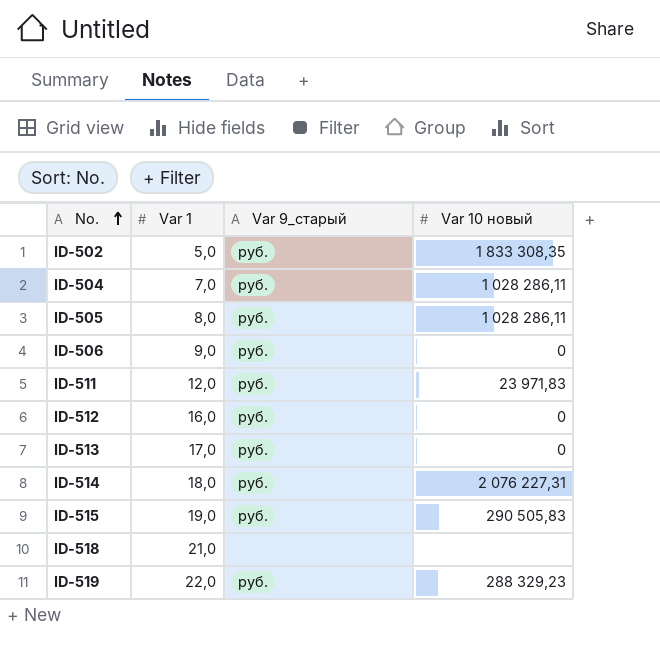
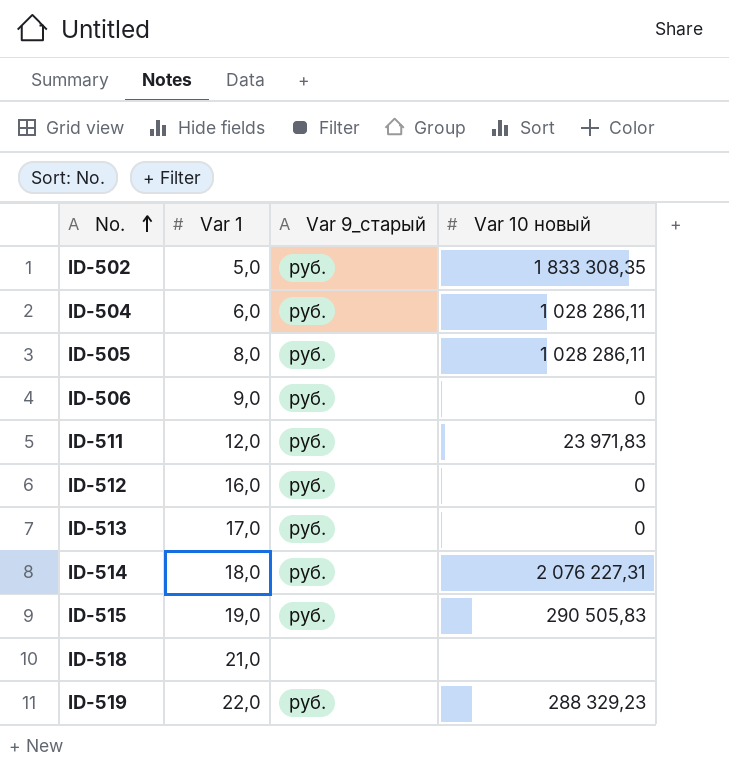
ID-504 | Var 1: 7,0 -> 6,0

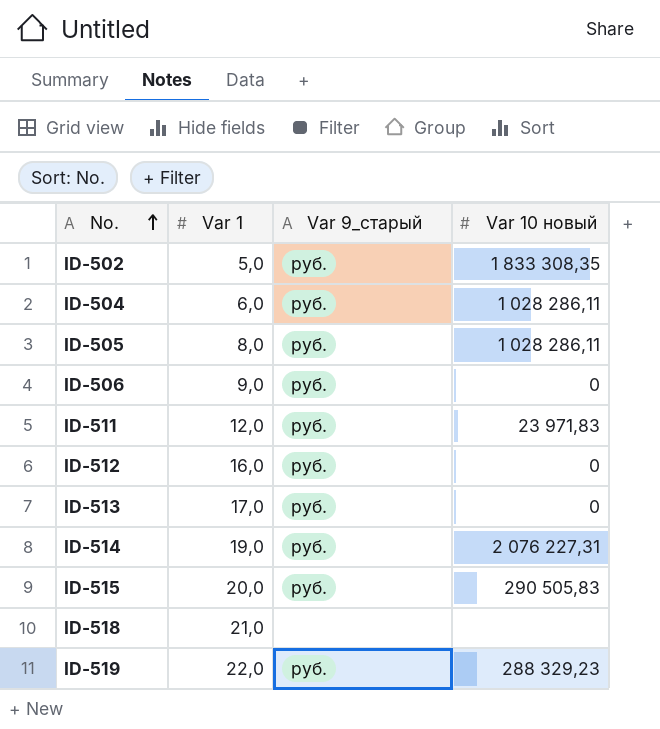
ID-514 | Var 1: 18,0 -> 19,0
ID-515 | Var 1: 19,0 -> 20,0

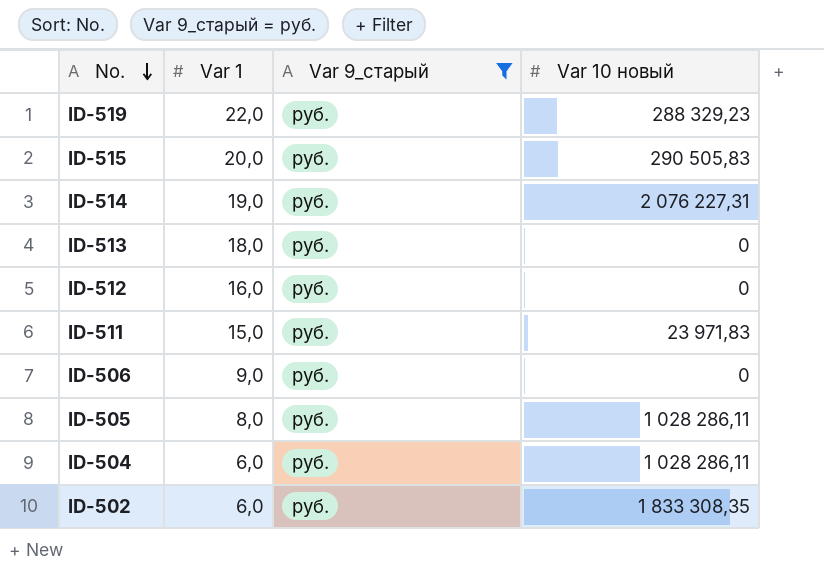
filter: none -> Var 9_старый = руб.
row order: No. ascending -> No. descending
ID-513 | Var 1: 17,0 -> 18,0
ID-511 | Var 1: 12,0 -> 15,0
ID-502 | Var 1: 5,0 -> 6,0

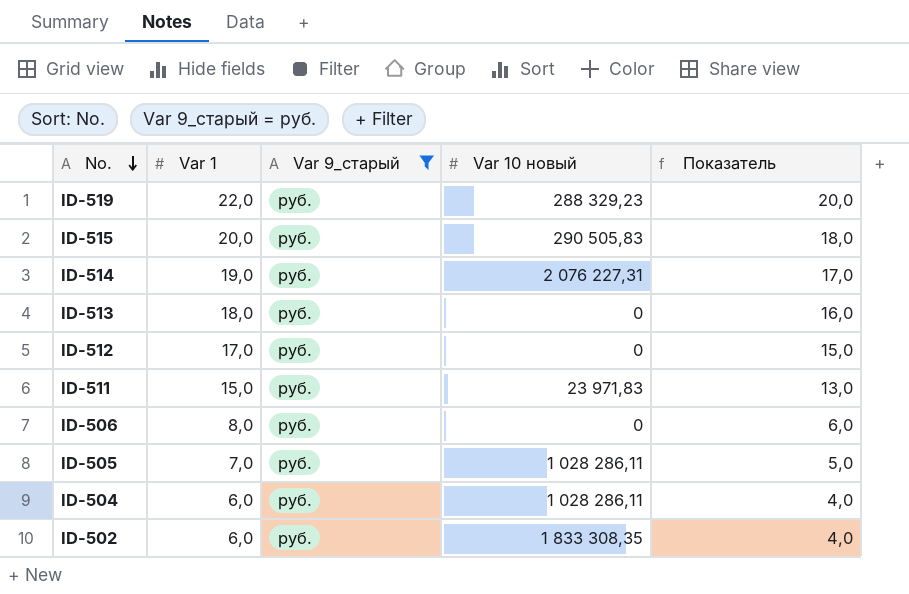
column Показатель | formula: none -> [Var 1] - 2
ID-512 | Var 1: 16,0 -> 17,0
ID-506 | Var 1: 9,0 -> 8,0
ID-505 | Var 1: 8,0 -> 7,0

